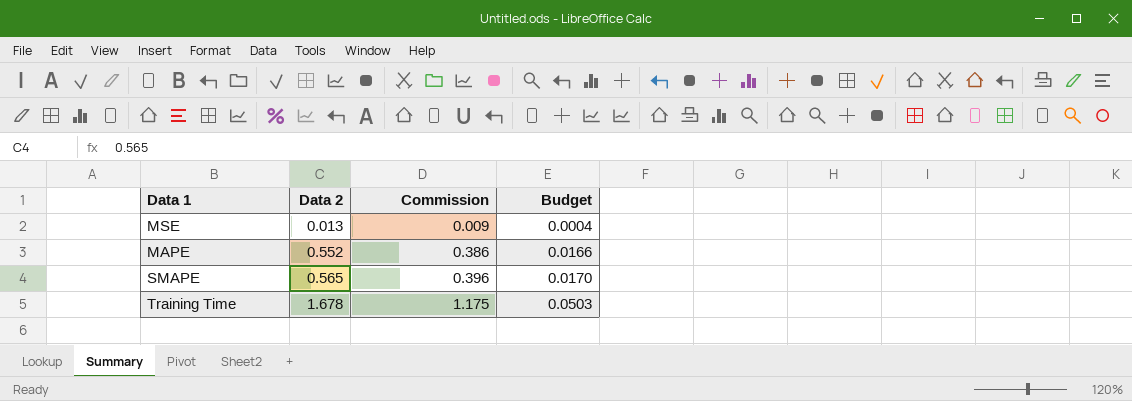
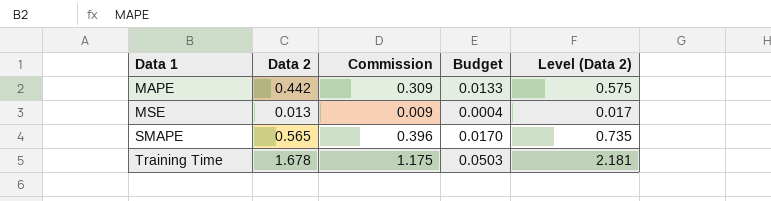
row order: Data 2 ascending -> Data 1 ascending
column Level (Data 2) | formula: none -> [Data 2] * 1.3
MAPE | Data 2: 0.552 -> 0.442
MAPE | Commission: 0.386 -> 0.309
MAPE | Budget: 0.0166 -> 0.0133

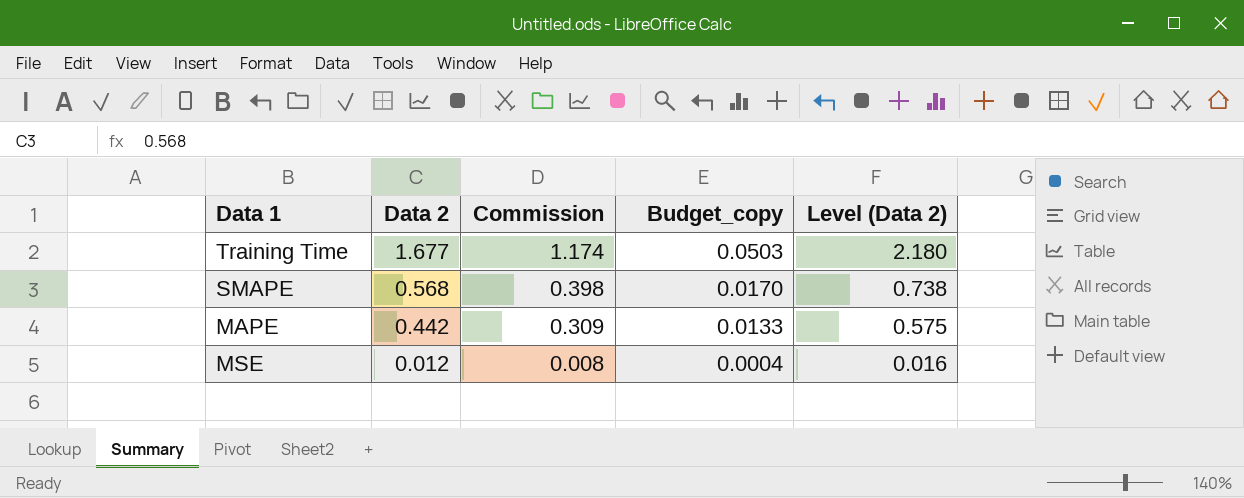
row order: Data 1 ascending -> Data 2 descending
column name: Budget -> Budget_copy
Training Time | Data 2: 1.678 -> 1.677
Training Time | Commission: 1.175 -> 1.174
Training Time | Level (Data 2): 2.181 -> 2.180
SMAPE | Data 2: 0.565 -> 0.568
SMAPE | Commission: 0.396 -> 0.398
SMAPE | Level (Data 2): 0.735 -> 0.738
MSE | Data 2: 0.013 -> 0.012
MSE | Commission: 0.009 -> 0.008
MSE | Level (Data 2): 0.017 -> 0.016

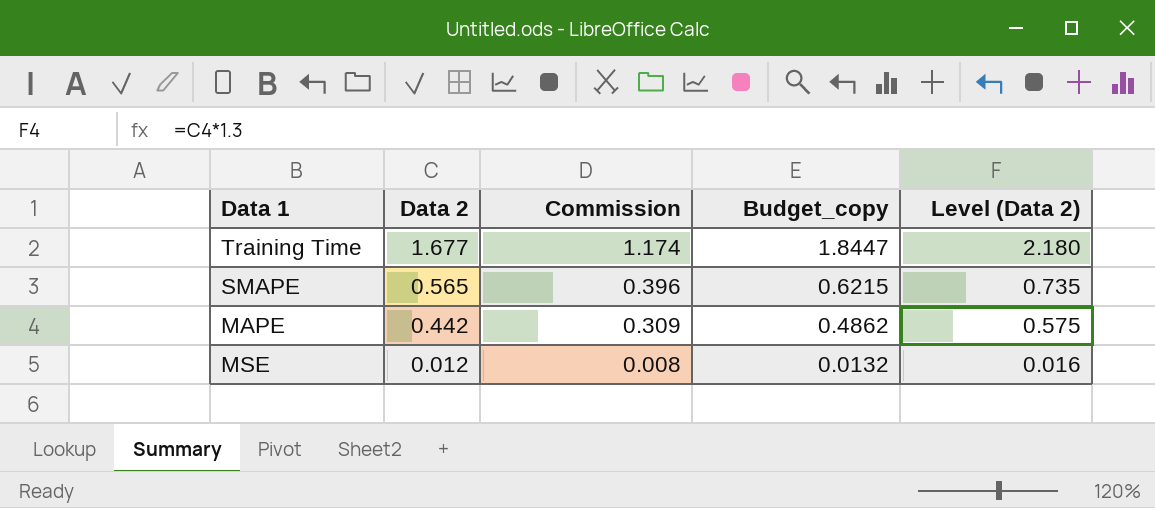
column Budget_copy | formula: [Data 2] * 0.03 -> [Data 2] * 1.1
SMAPE | Data 2: 0.568 -> 0.565
SMAPE | Commission: 0.398 -> 0.396
SMAPE | Level (Data 2): 0.738 -> 0.735

